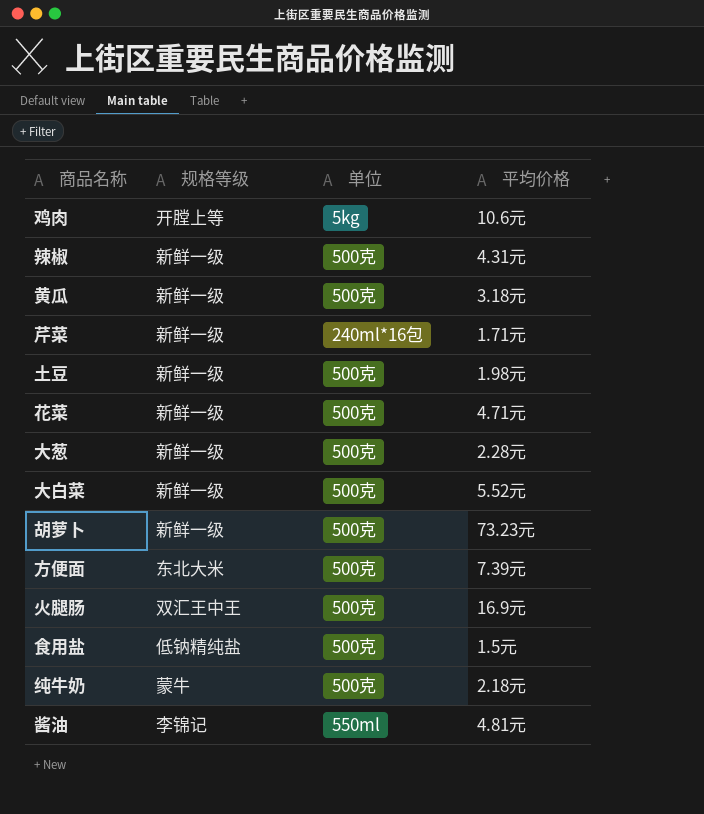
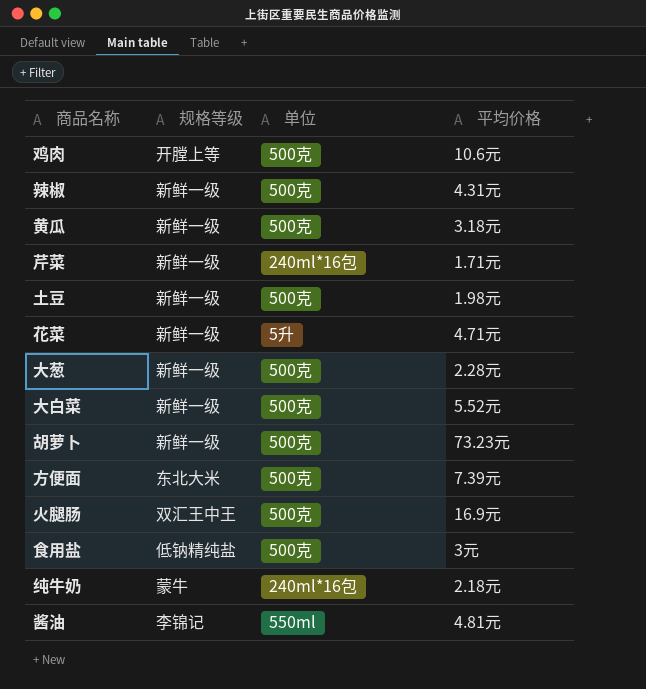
鸡肉 | 单位: 5kg -> 500克
花菜 | 单位: 500克 -> 5升
食用盐 | 平均价格: 1.5元 -> 3元
纯牛奶 | 单位: 500克 -> 240ml*16包

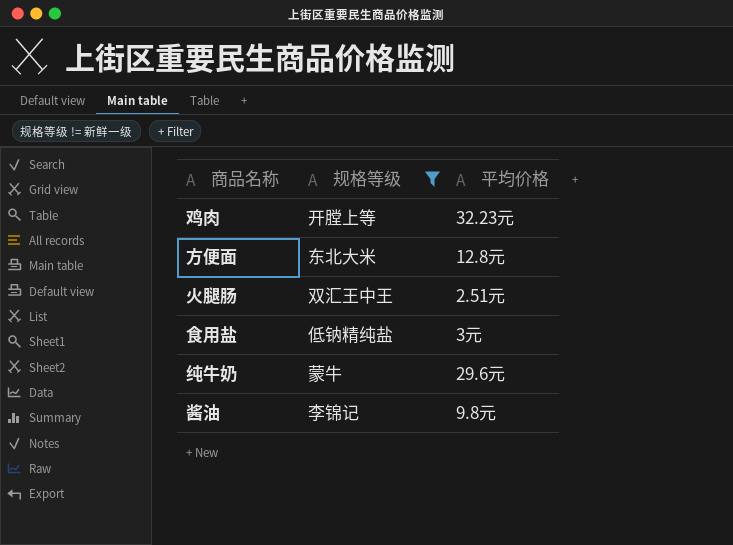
filter: none -> 规格等级 != 新鲜一级
column 单位 | position: 3 -> none
鸡肉 | 平均价格: 10.6元 -> 32.23元
方便面 | 平均价格: 7.39元 -> 12.8元
火腿肠 | 平均价格: 16.9元 -> 2.51元
纯牛奶 | 平均价格: 2.18元 -> 29.6元
酱油 | 平均价格: 4.81元 -> 9.8元

